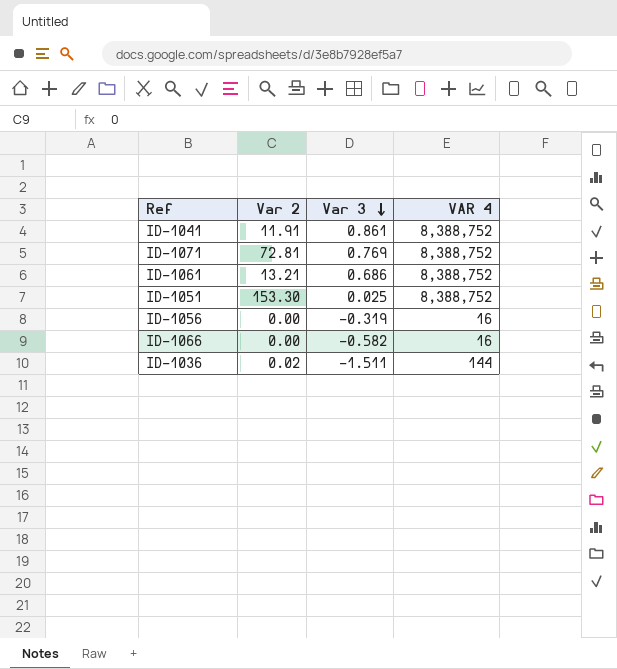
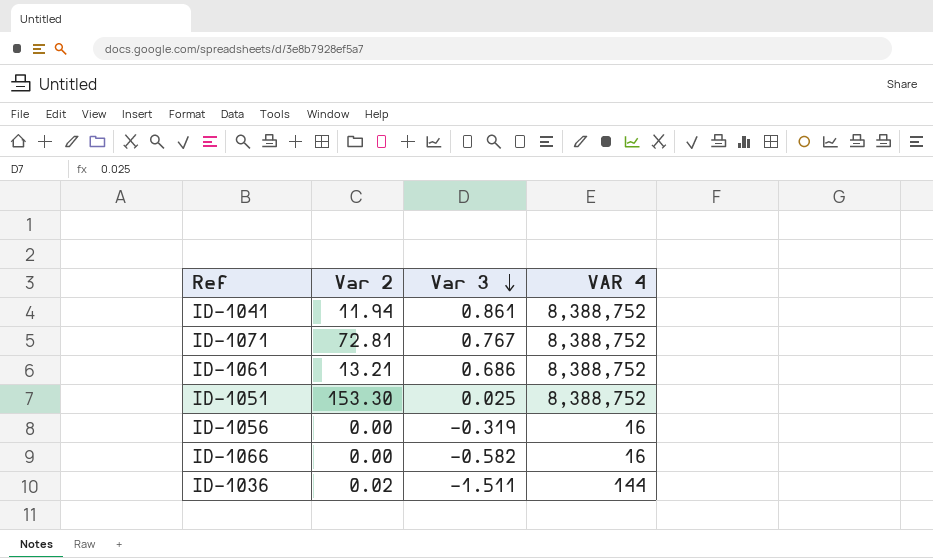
ID-1041 | Var 2: 11.91 -> 11.94
ID-1071 | Var 3: 0.769 -> 0.767

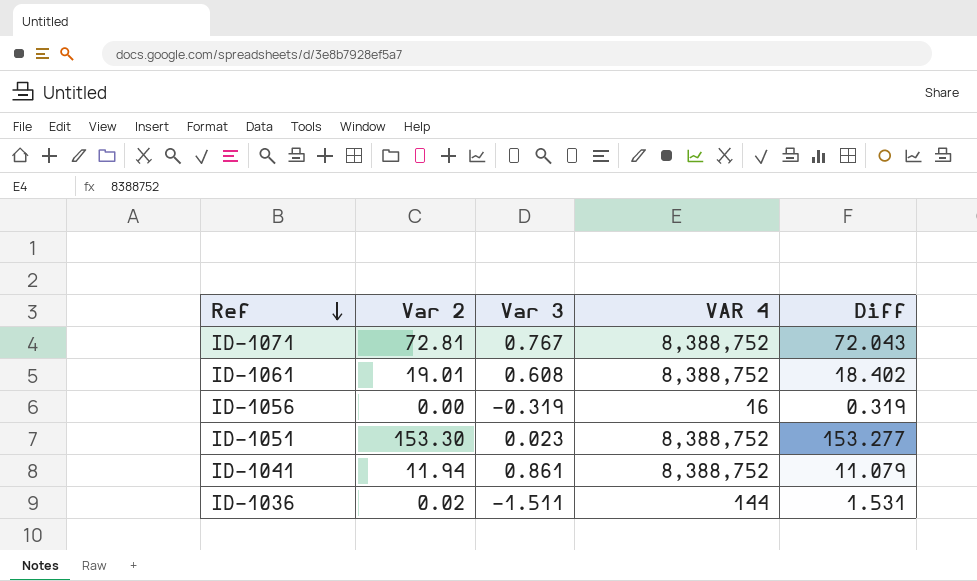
row order: Var 3 descending -> Ref descending
column Diff | formula: none -> [Var 2] - [Var 3]
row ID-1066: 0.00 | -0.582 | 16 -> none
ID-1061 | Var 2: 13.21 -> 19.01
ID-1061 | Var 3: 0.686 -> 0.608
ID-1051 | Var 3: 0.025 -> 0.023

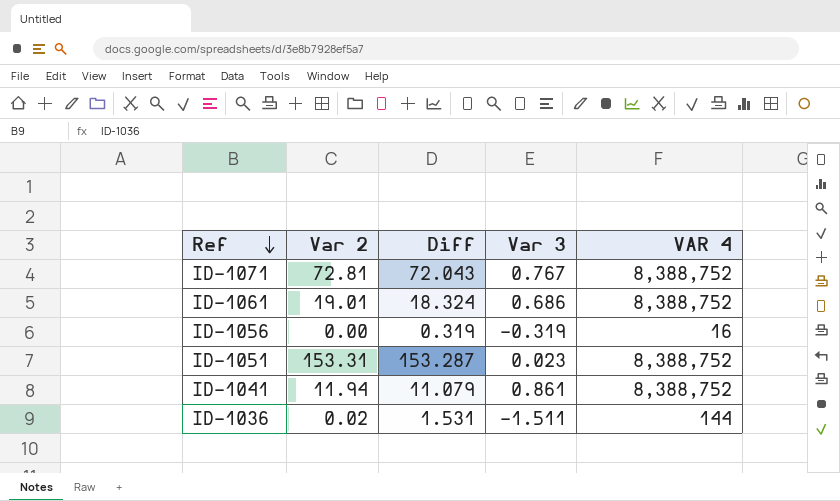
column Diff | position: 5 -> 3
ID-1061 | Diff: 18.402 -> 18.324
ID-1061 | Var 3: 0.608 -> 0.686
ID-1051 | Var 2: 153.30 -> 153.31
ID-1051 | Diff: 153.277 -> 153.287

